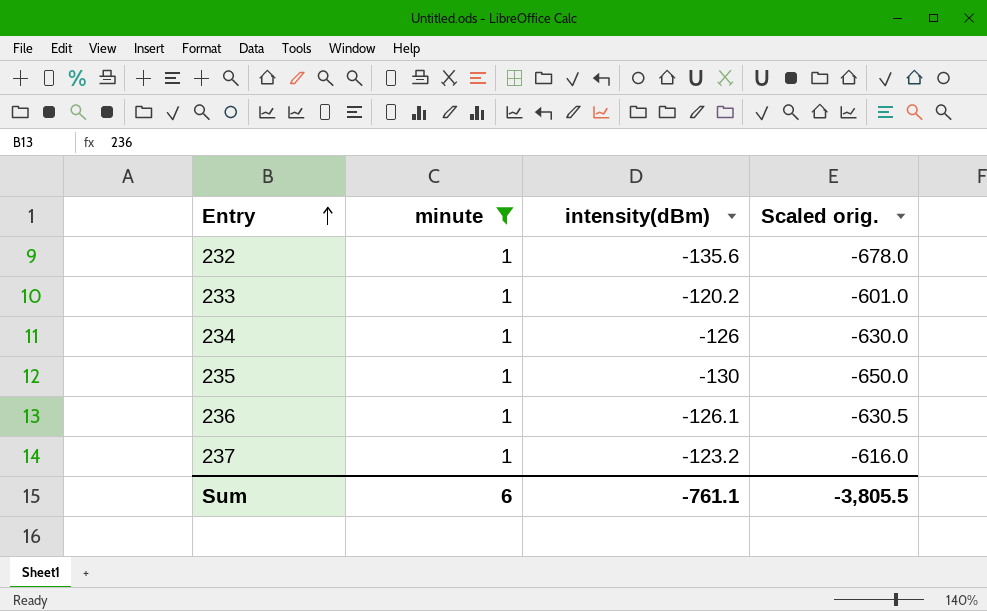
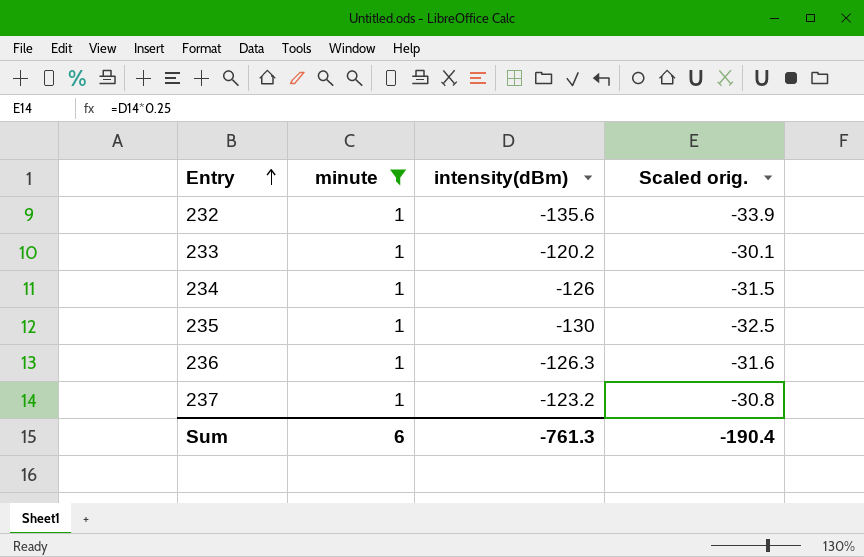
column Scaled orig. | formula: [intensity(dBm)] * 5 -> [intensity(dBm)] * 0.25
236 | intensity(dBm): -126.1 -> -126.3
Sum | intensity(dBm): -761.1 -> -761.3
Sum | Scaled orig.: -3,805.5 -> -190.4

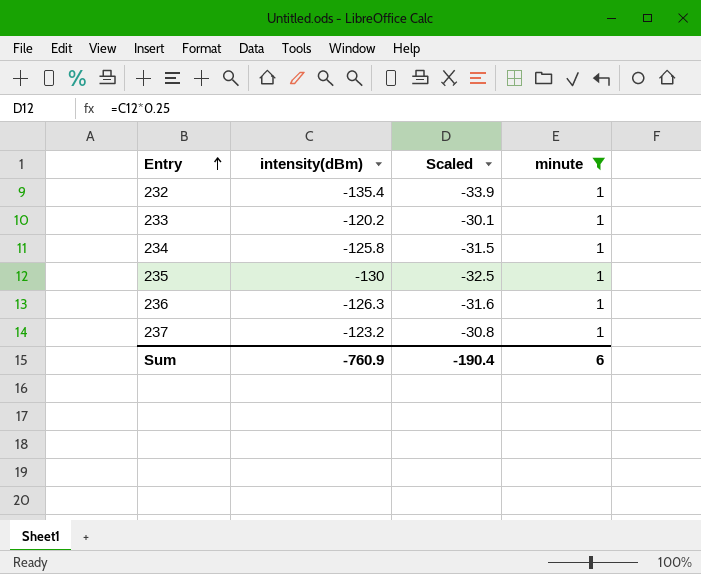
column name: Scaled orig. -> Scaled
column minute | position: 2 -> 4
232 | intensity(dBm): -135.6 -> -135.4
234 | intensity(dBm): -126 -> -125.8
Sum | intensity(dBm): -761.3 -> -760.9

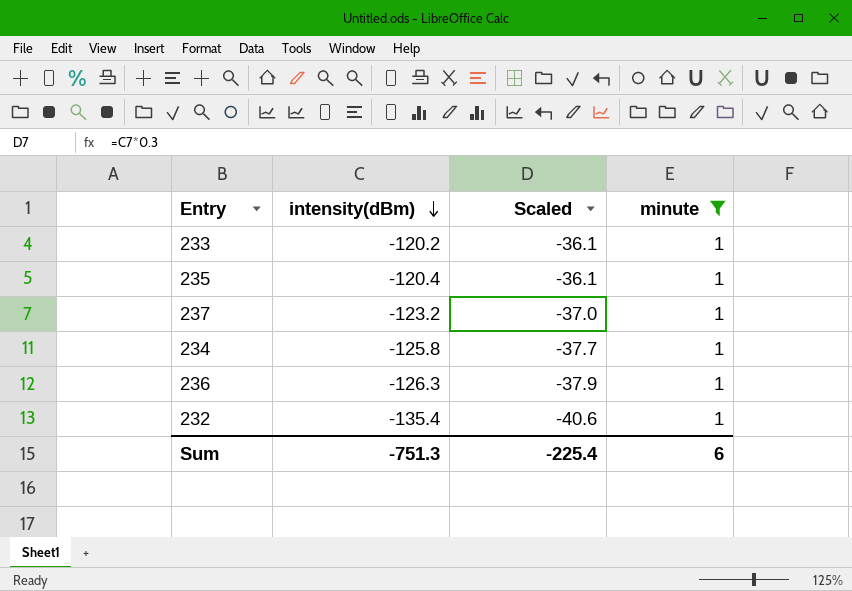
row order: Entry ascending -> intensity(dBm) descending
column Scaled | formula: [intensity(dBm)] * 0.25 -> [intensity(dBm)] * 0.3
235 | intensity(dBm): -130 -> -120.4
Sum | intensity(dBm): -760.9 -> -751.3
Sum | Scaled: -190.4 -> -225.4

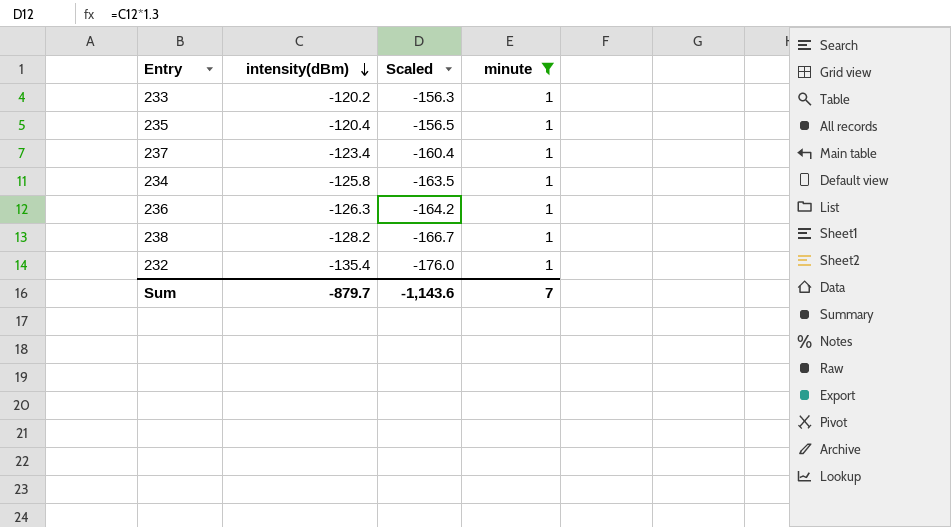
column Scaled | formula: [intensity(dBm)] * 0.3 -> [intensity(dBm)] * 1.3
237 | intensity(dBm): -123.2 -> -123.4
row 238: none -> -128.2 | -166.7 | 1
Sum | intensity(dBm): -751.3 -> -879.7
Sum | Scaled: -225.4 -> -1,143.6
Sum | minute: 6 -> 7

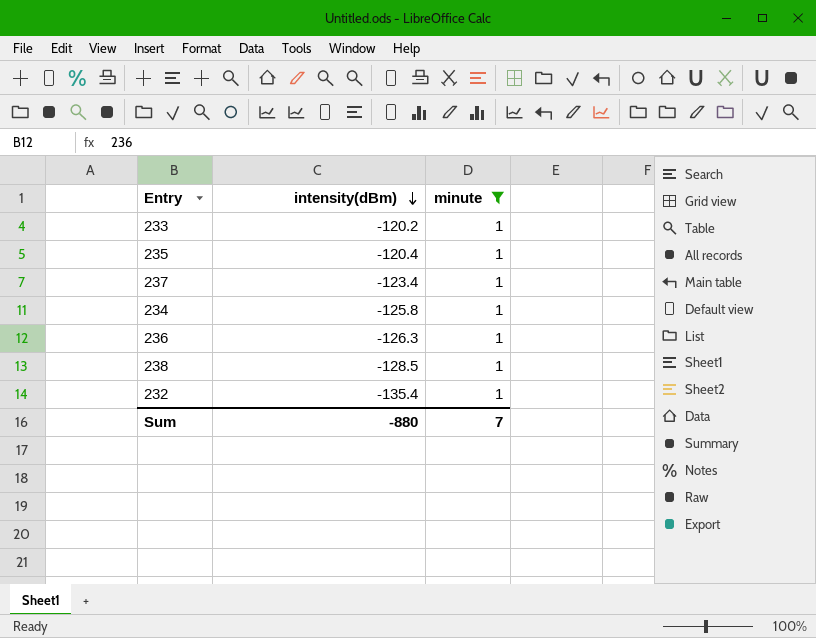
column Scaled | formula: [intensity(dBm)] * 1.3 -> none
238 | intensity(dBm): -128.2 -> -128.5
Sum | intensity(dBm): -879.7 -> -880

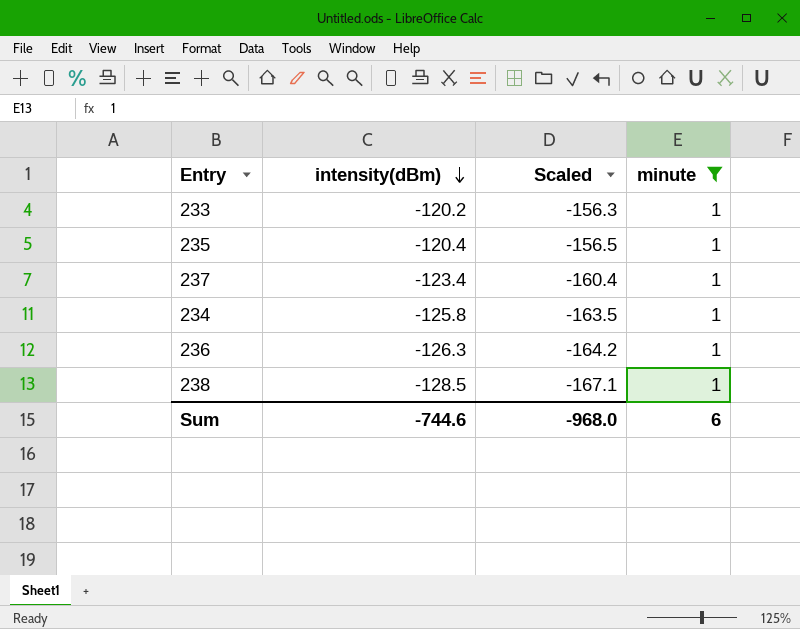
column Scaled | formula: none -> [intensity(dBm)] * 1.3
row 232: -135.4 | 1 -> none
Sum | intensity(dBm): -880 -> -744.6
Sum | minute: 7 -> 6

